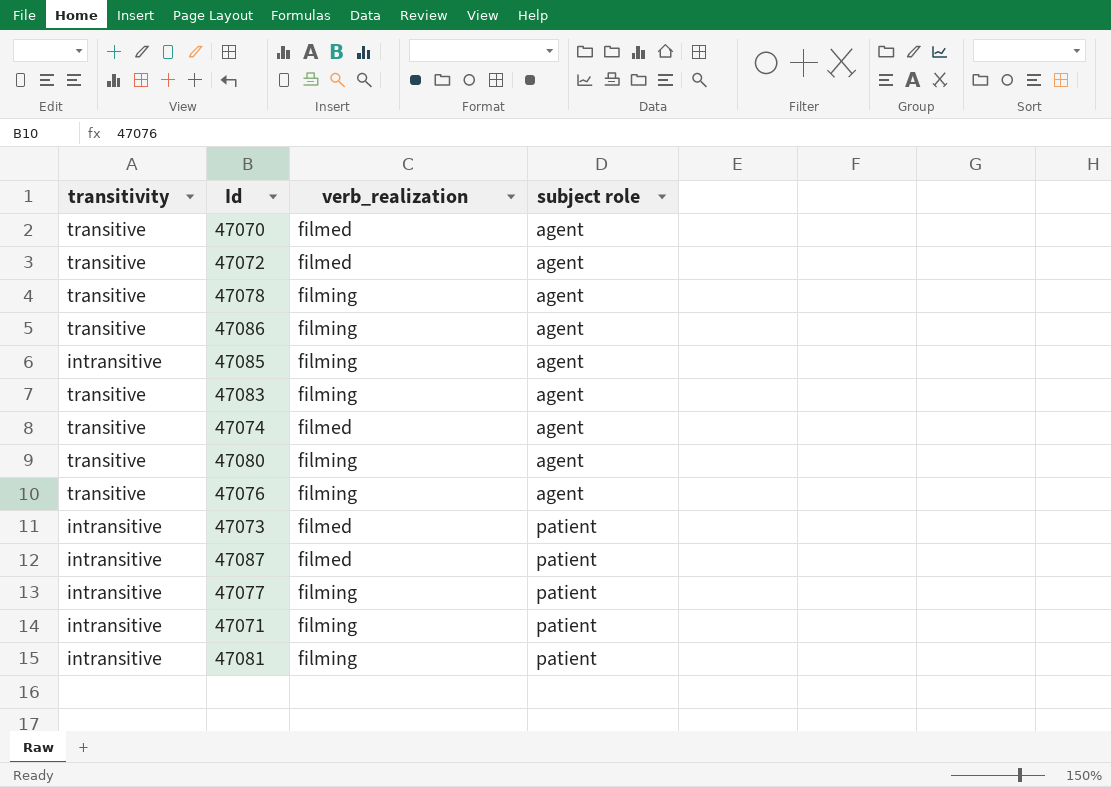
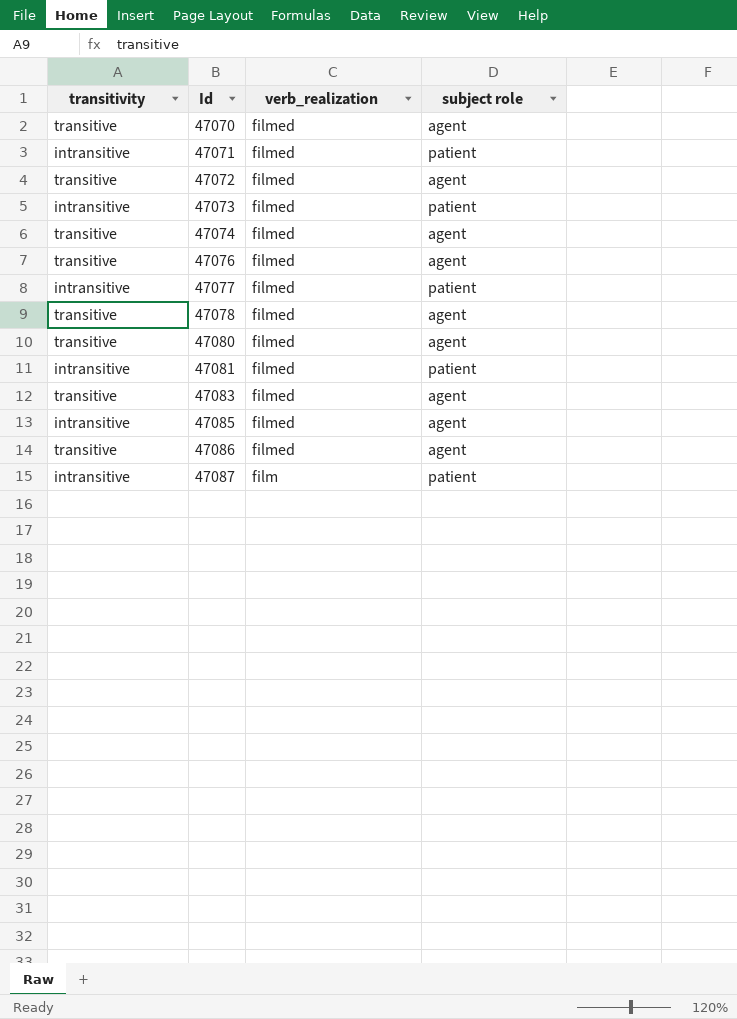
row order: subject role ascending -> Id ascending
47071 | verb_realization: filming -> filmed
47076 | verb_realization: filming -> filmed
47077 | verb_realization: filming -> filmed
47078 | verb_realization: filming -> filmed
47080 | verb_realization: filming -> filmed
47081 | verb_realization: filming -> filmed
47083 | verb_realization: filming -> filmed
47085 | verb_realization: filming -> filmed
47086 | verb_realization: filming -> filmed
47087 | verb_realization: filmed -> film

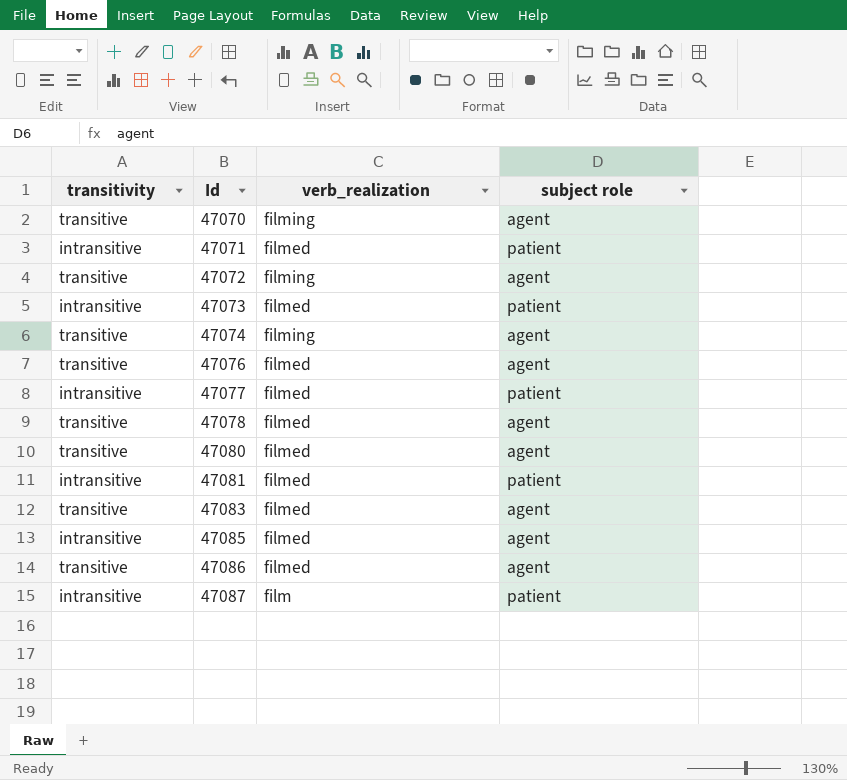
47070 | verb_realization: filmed -> filming
47072 | verb_realization: filmed -> filming
47074 | verb_realization: filmed -> filming

